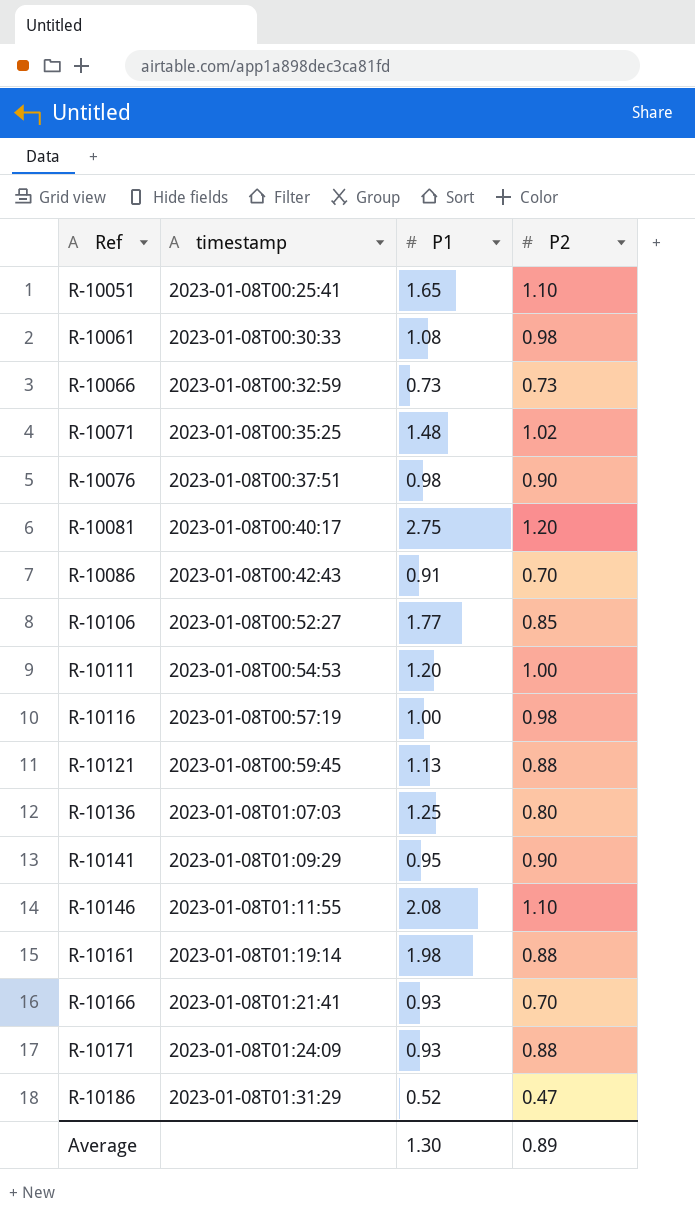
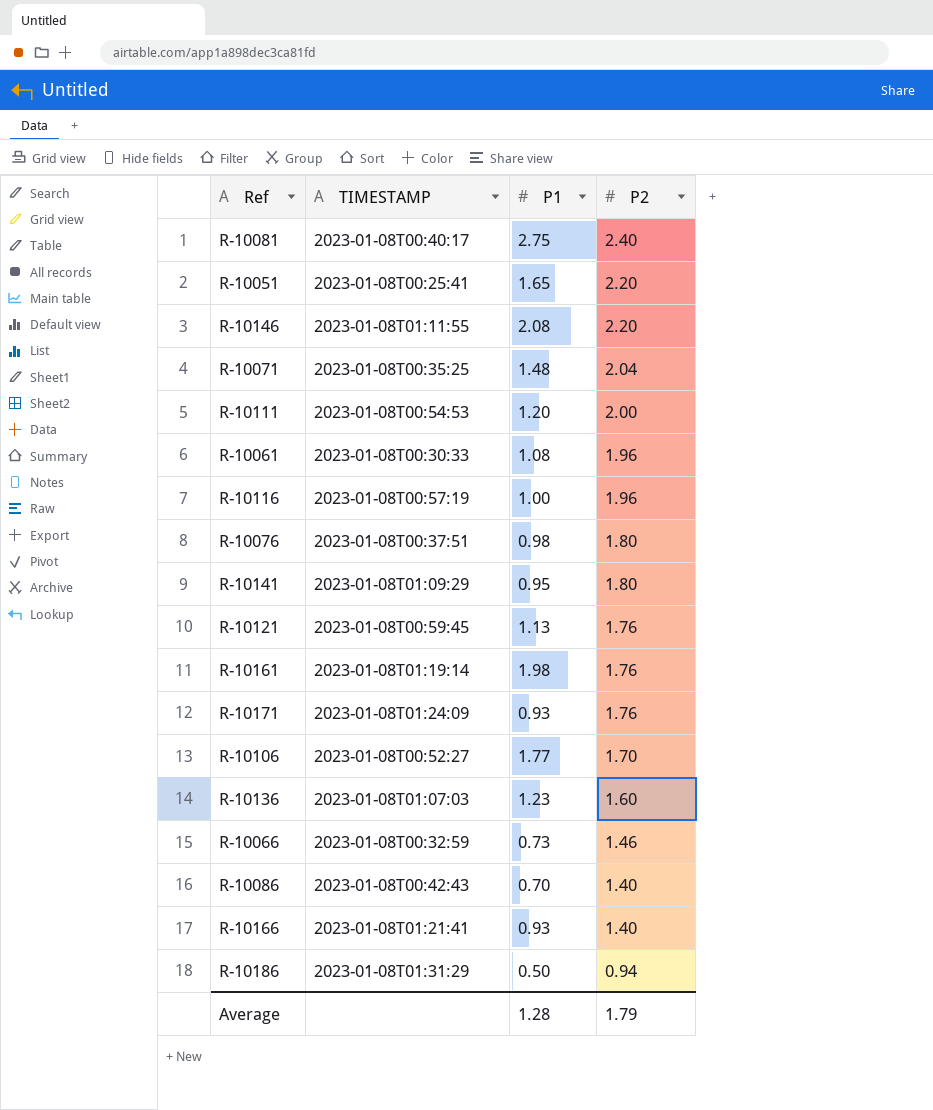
row order: Ref ascending -> P2 descending
column name: timestamp -> TIMESTAMP
R-10081 | P2: 1.20 -> 2.40
R-10051 | P2: 1.10 -> 2.20
R-10146 | P2: 1.10 -> 2.20
R-10071 | P2: 1.02 -> 2.04
R-10111 | P2: 1.00 -> 2.00
R-10061 | P2: 0.98 -> 1.96
R-10116 | P2: 0.98 -> 1.96
R-10076 | P2: 0.90 -> 1.80
R-10141 | P2: 0.90 -> 1.80
R-10121 | P2: 0.88 -> 1.76
R-10161 | P2: 0.88 -> 1.76
R-10171 | P2: 0.88 -> 1.76
R-10106 | P2: 0.85 -> 1.70
R-10136 | P1: 1.25 -> 1.23
R-10136 | P2: 0.80 -> 1.60
R-10066 | P2: 0.73 -> 1.46
R-10086 | P1: 0.91 -> 0.70
R-10086 | P2: 0.70 -> 1.40
R-10166 | P2: 0.70 -> 1.40
R-10186 | P1: 0.52 -> 0.50
R-10186 | P2: 0.47 -> 0.94
Average | P1: 1.30 -> 1.28
Average | P2: 0.89 -> 1.79

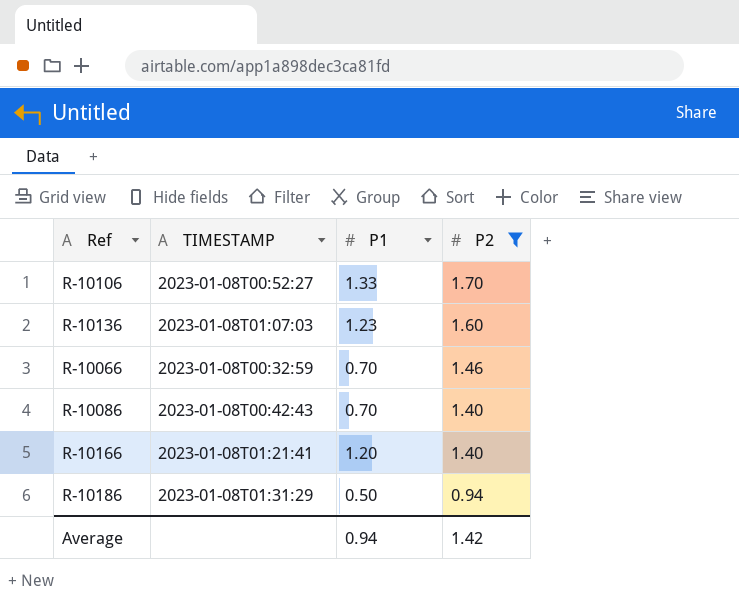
filter: none -> P2 <= 1.70
R-10106 | P1: 1.77 -> 1.33
R-10066 | P1: 0.73 -> 0.70
R-10166 | P1: 0.93 -> 1.20
Average | P1: 1.28 -> 0.94
Average | P2: 1.79 -> 1.42

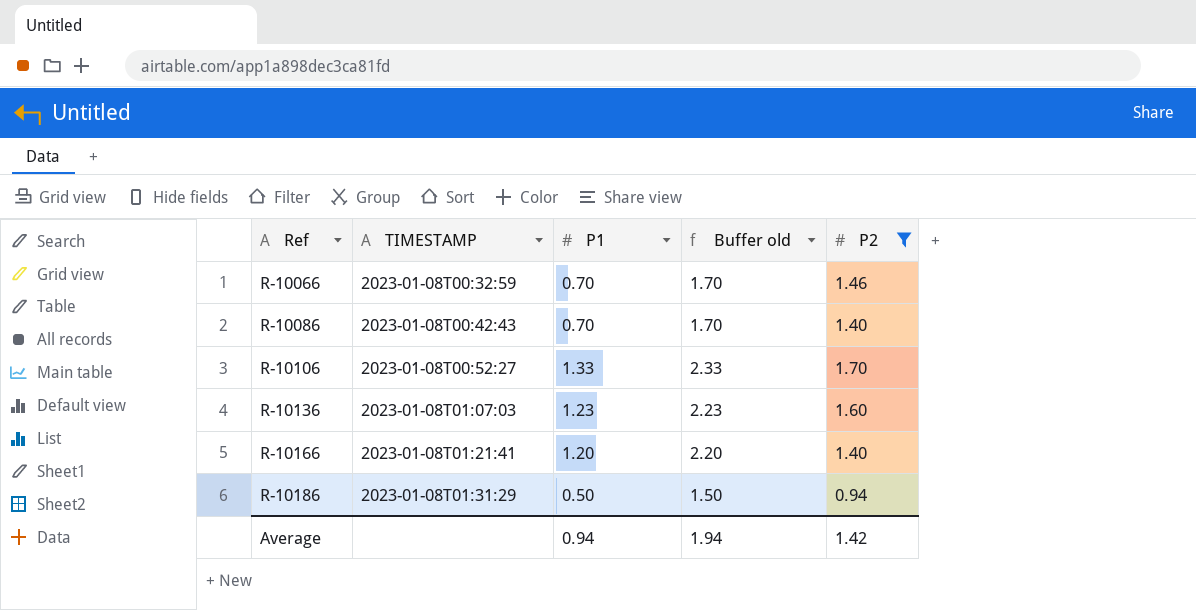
row order: P2 descending -> Ref ascending
column Buffer old | formula: none -> [P1] + 1

